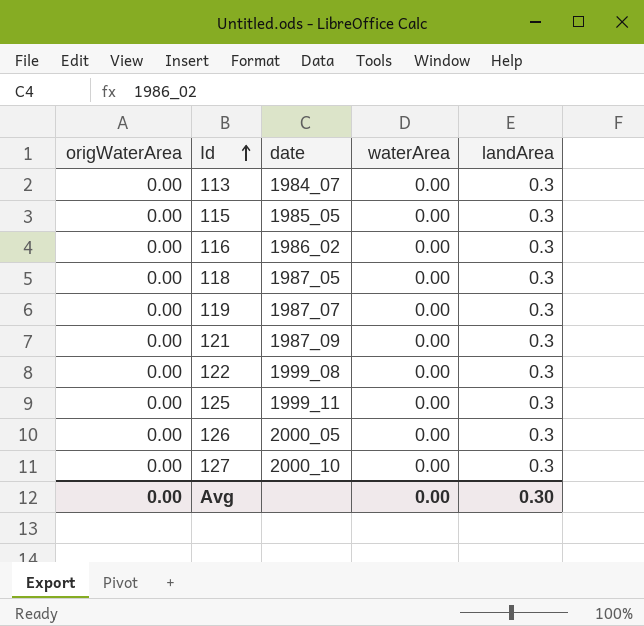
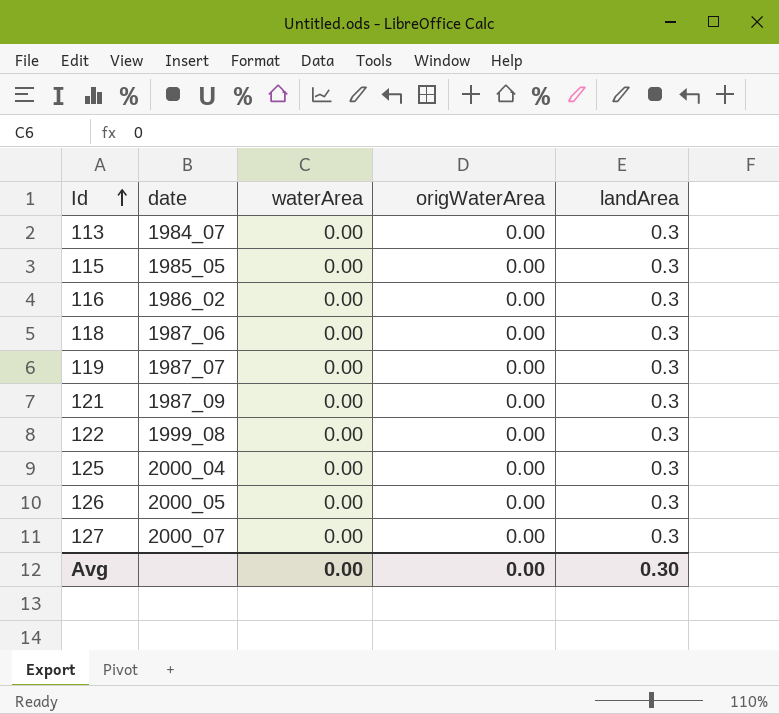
column origWaterArea | position: 1 -> 4
118 | date: 1987_05 -> 1987_06
125 | date: 1999_11 -> 2000_04
127 | date: 2000_10 -> 2000_07

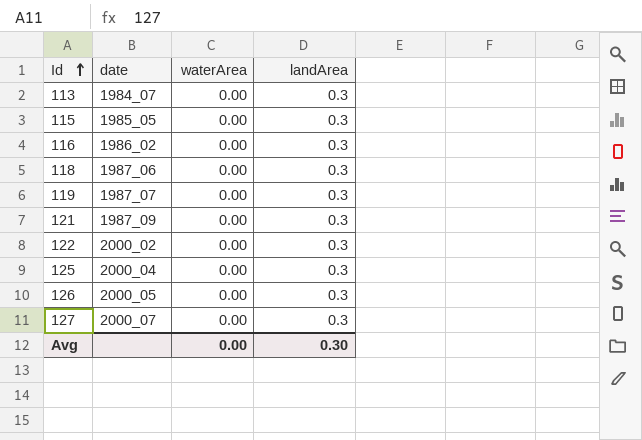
column origWaterArea | position: 4 -> none
122 | date: 1999_08 -> 2000_02

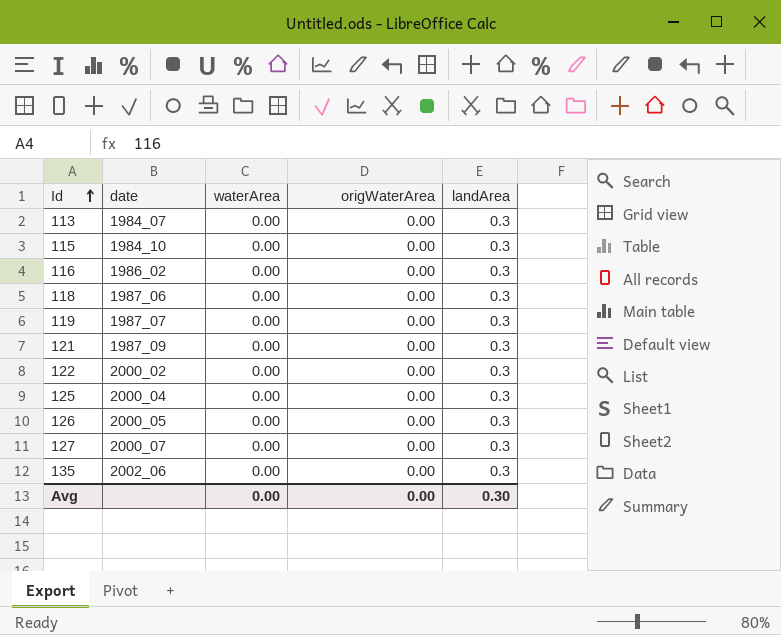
column origWaterArea | position: none -> 4
115 | date: 1985_05 -> 1984_10
row 135: none -> 2002_06 | 0.00 | 0.00 | 0.3

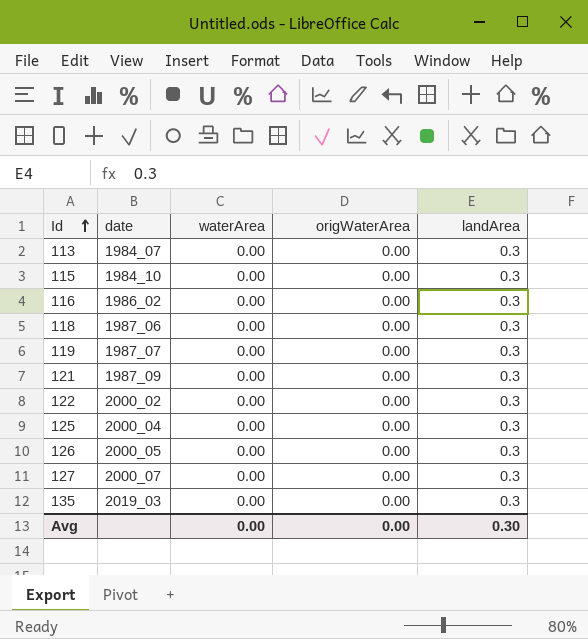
135 | date: 2002_06 -> 2019_03

